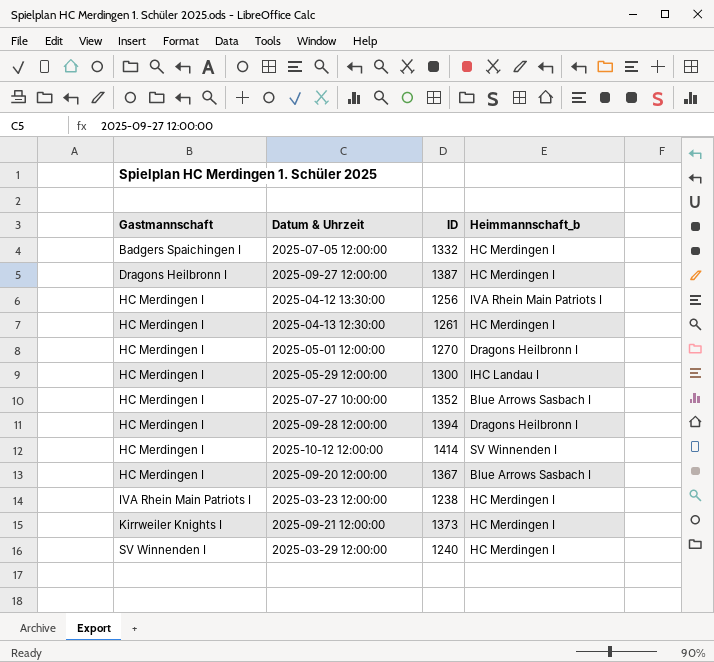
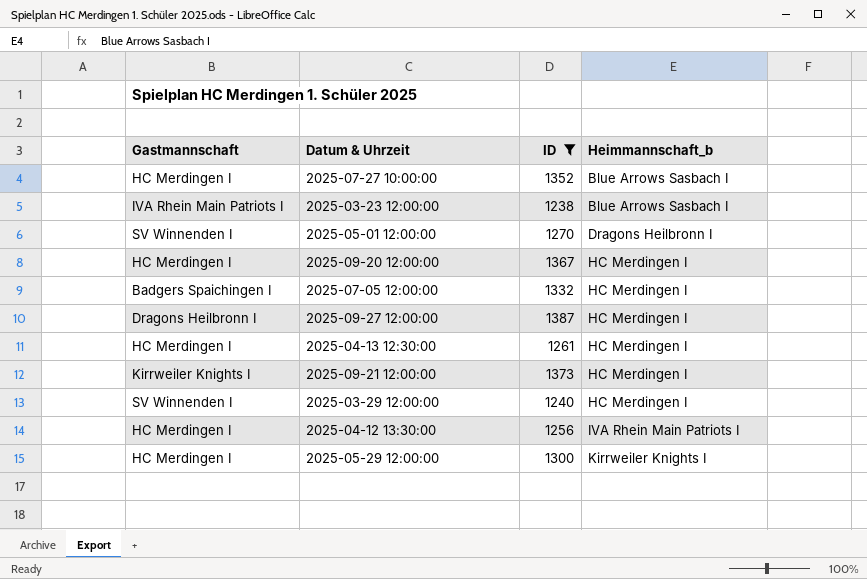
filter: none -> ID <= 1387
row order: Gastmannschaft ascending -> Heimmannschaft_b ascending
2025-03-23 12:00:00 | Heimmannschaft_b: HC Merdingen I -> Blue Arrows Sasbach I
2025-05-01 12:00:00 | Gastmannschaft: HC Merdingen I -> SV Winnenden I
2025-09-20 12:00:00 | Heimmannschaft_b: Blue Arrows Sasbach I -> HC Merdingen I
2025-05-29 12:00:00 | Heimmannschaft_b: IHC Landau I -> Kirrweiler Knights I

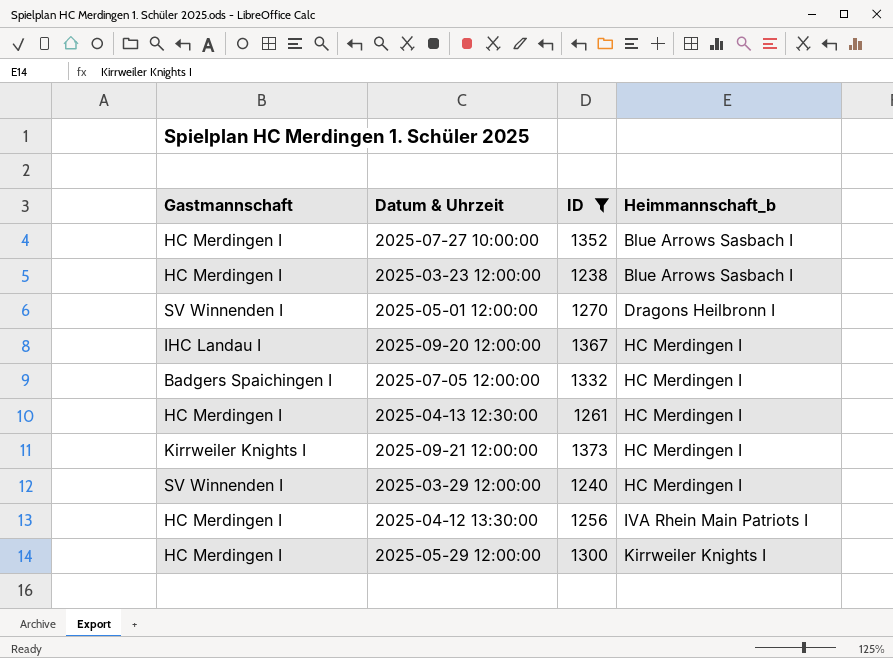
row 2025-09-27 12:00:00: Dragons Heilbronn I | 1387 | HC Merdingen I -> none
2025-03-23 12:00:00 | Gastmannschaft: IVA Rhein Main Patriots I -> HC Merdingen I
2025-09-20 12:00:00 | Gastmannschaft: HC Merdingen I -> IHC Landau I

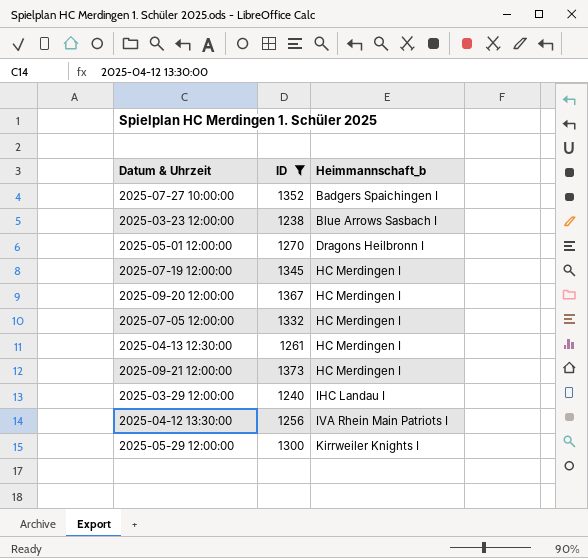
column Gastmannschaft | position: 1 -> none
2025-07-27 10:00:00 | Heimmannschaft_b: Blue Arrows Sasbach I -> Badgers Spaichingen I
row 2025-07-19 12:00:00: none -> 1345 | HC Merdingen I
2025-03-29 12:00:00 | Heimmannschaft_b: HC Merdingen I -> IHC Landau I

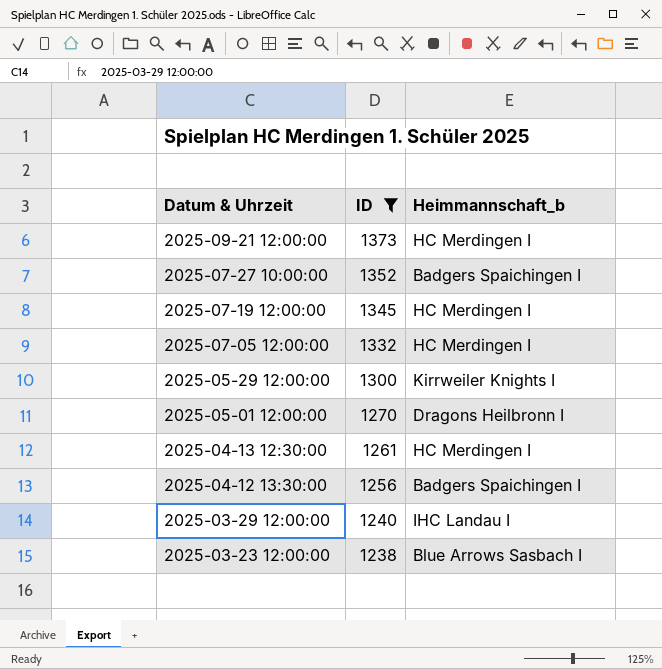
row order: Heimmannschaft_b ascending -> Datum & Uhrzeit descending
row 2025-09-20 12:00:00: 1367 | HC Merdingen I -> none
2025-04-12 13:30:00 | Heimmannschaft_b: IVA Rhein Main Patriots I -> Badgers Spaichingen I

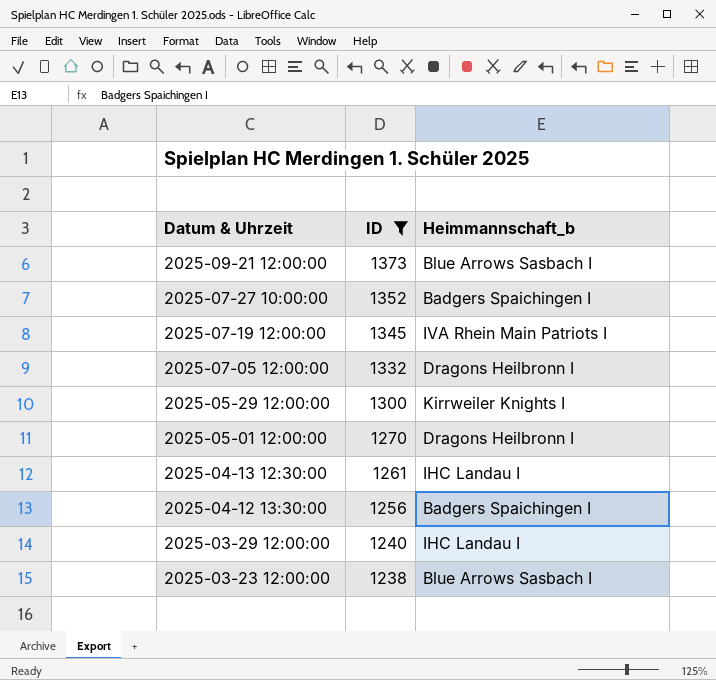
2025-09-21 12:00:00 | Heimmannschaft_b: HC Merdingen I -> Blue Arrows Sasbach I
2025-07-19 12:00:00 | Heimmannschaft_b: HC Merdingen I -> IVA Rhein Main Patriots I
2025-07-05 12:00:00 | Heimmannschaft_b: HC Merdingen I -> Dragons Heilbronn I
2025-04-13 12:30:00 | Heimmannschaft_b: HC Merdingen I -> IHC Landau I

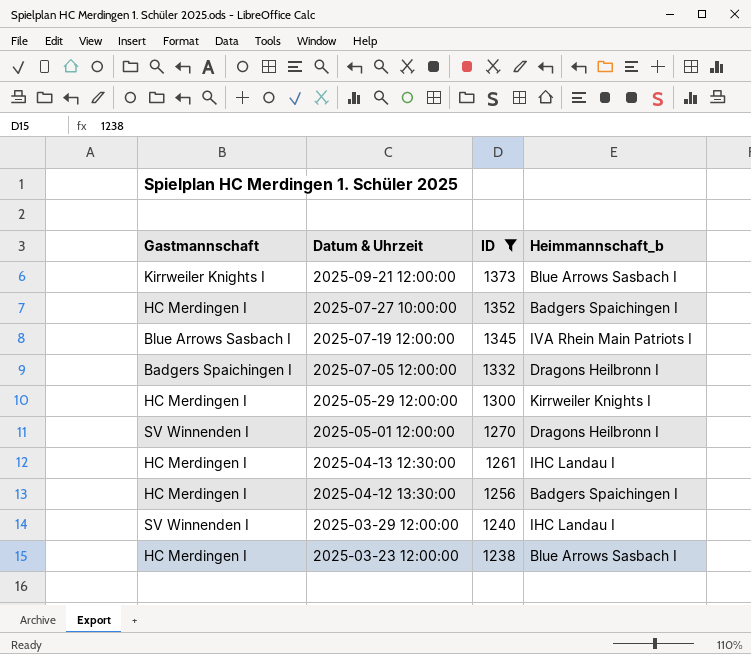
column Gastmannschaft | position: none -> 1

